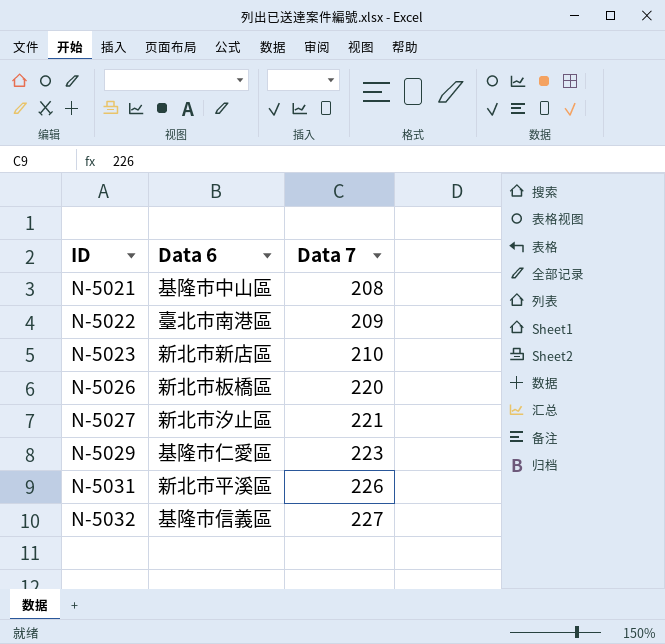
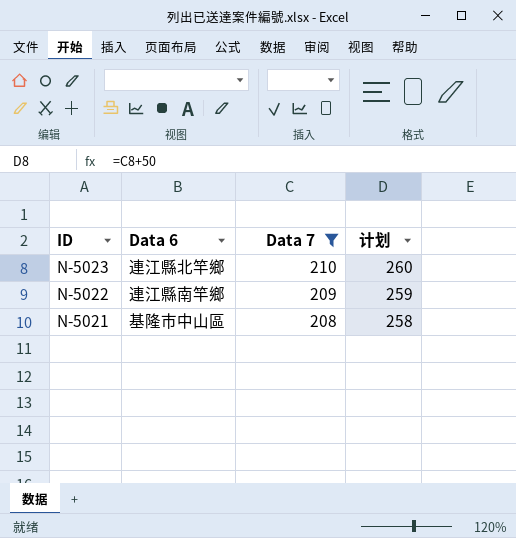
filter: none -> Data 7 <= 210
row order: ID ascending -> ID descending
column 计划 | formula: none -> [Data 7] + 50
N-5023 | Data 6: 新北市新店區 -> 連江縣北竿鄉
N-5022 | Data 6: 臺北市南港區 -> 連江縣南竿鄉

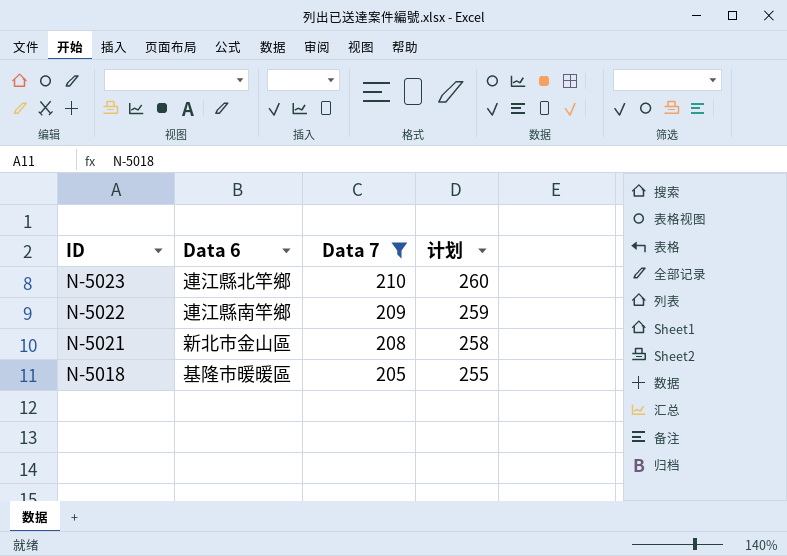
N-5021 | Data 6: 基隆市中山區 -> 新北市金山區
row N-5018: none -> 基隆市暖暖區 | 205 | 255

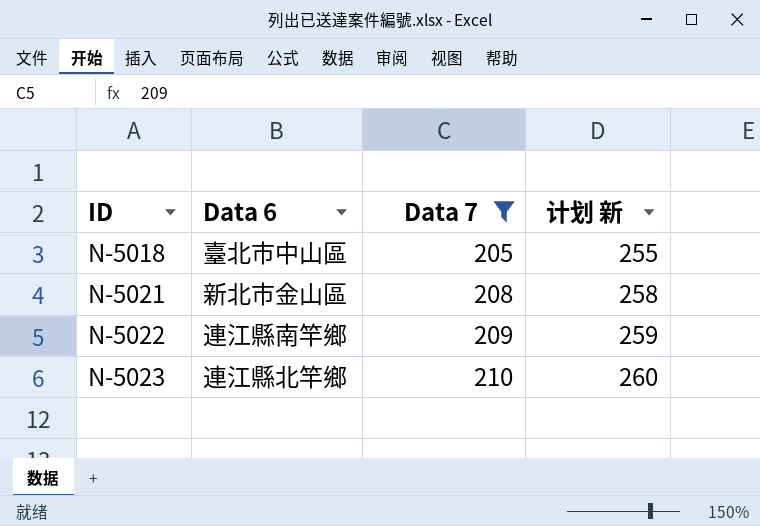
row order: ID descending -> ID ascending
column name: 计划 -> 计划 新
N-5018 | Data 6: 基隆市暖暖區 -> 臺北市中山區

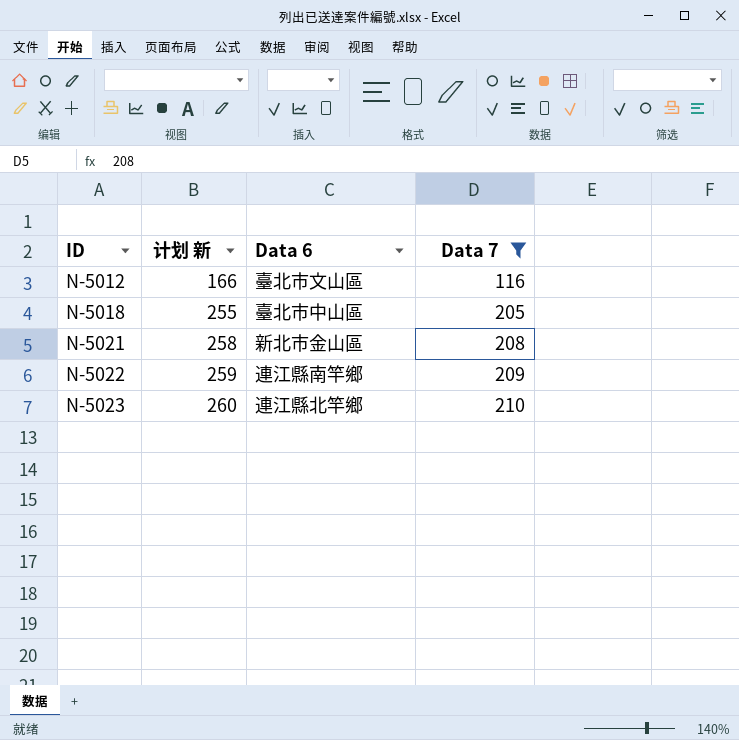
column 计划 新 | position: 4 -> 2
row N-5012: none -> 166 | 臺北市文山區 | 116

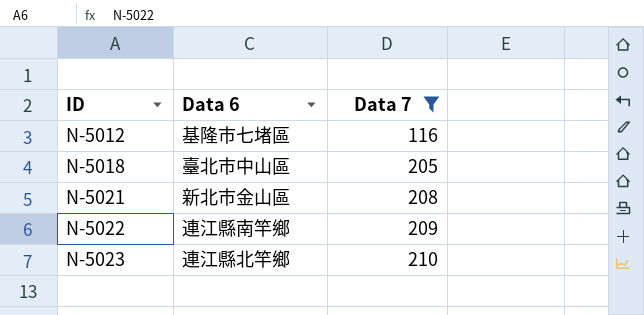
column 计划 新 | formula: [Data 7] + 50 -> none
N-5012 | Data 6: 臺北市文山區 -> 基隆市七堵區

